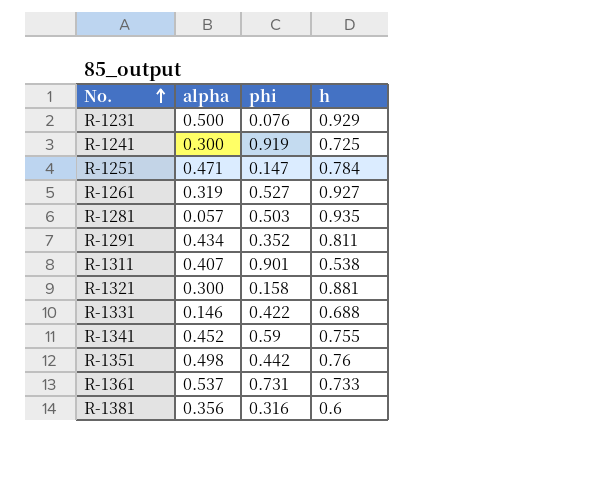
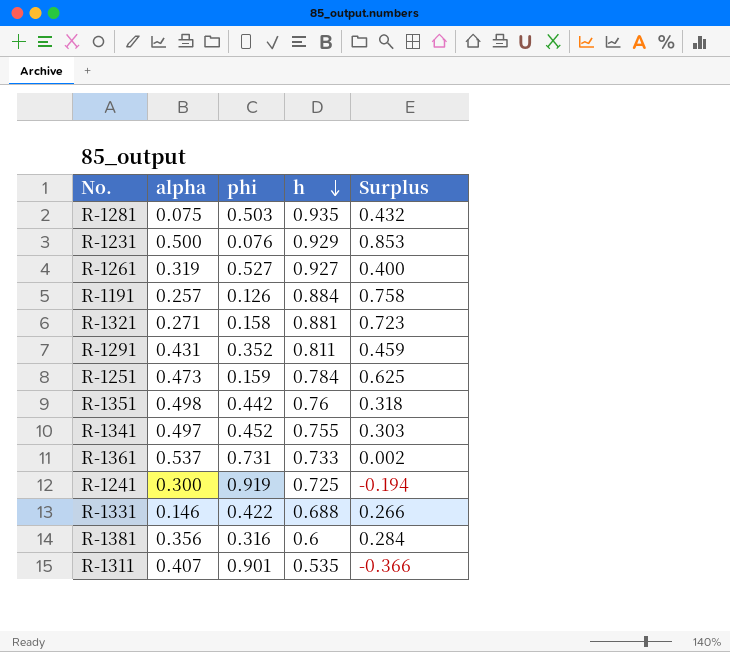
row order: No. ascending -> h descending
column Surplus | formula: none -> [h] - [phi]
R-1281 | alpha: 0.057 -> 0.075
row R-1191: none -> 0.257 | 0.126 | 0.884 | 0.758
R-1321 | alpha: 0.300 -> 0.271
R-1291 | alpha: 0.434 -> 0.431
R-1251 | alpha: 0.471 -> 0.473
R-1251 | phi: 0.147 -> 0.159
R-1341 | alpha: 0.452 -> 0.497
R-1341 | phi: 0.59 -> 0.452
R-1311 | h: 0.538 -> 0.535

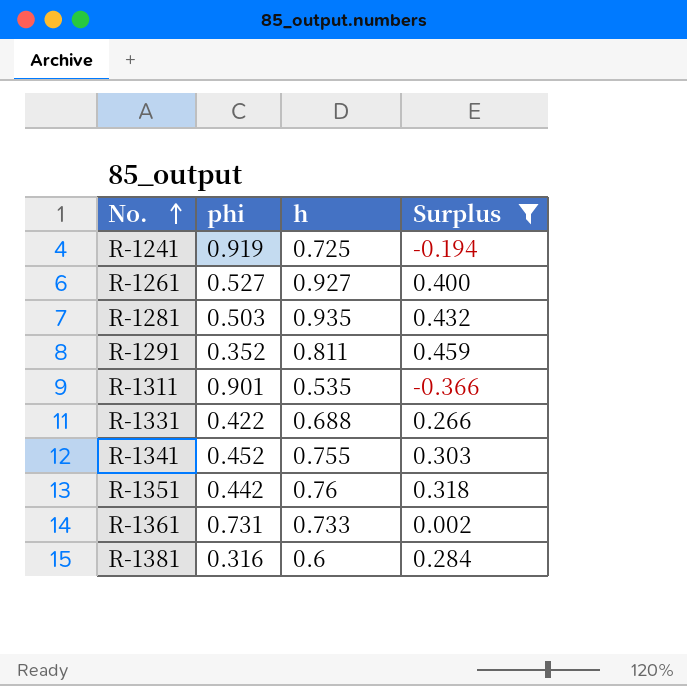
filter: none -> Surplus <= 0.459
row order: h descending -> No. ascending
column alpha | position: 2 -> none

